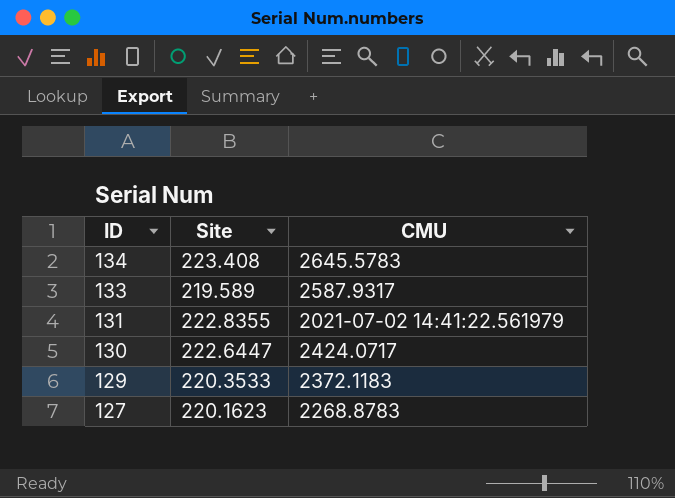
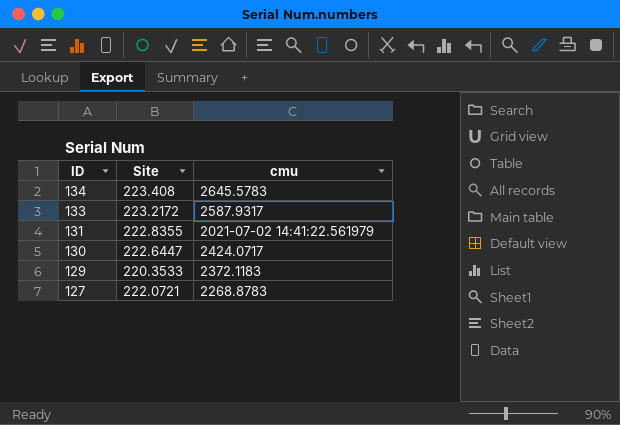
column name: CMU -> cmu
133 | Site: 219.589 -> 223.2172
127 | Site: 220.1623 -> 222.0721

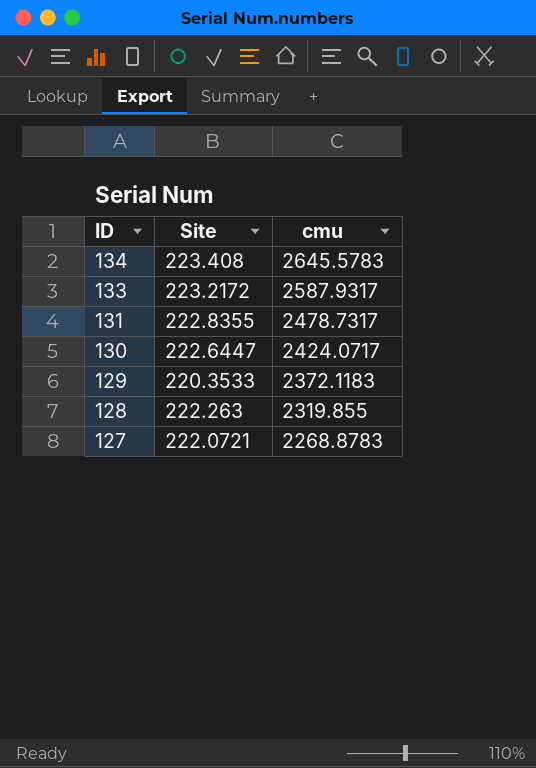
131 | cmu: 2021-07-02 14:41:22.561979 -> 2478.7317
row 128: none -> 222.263 | 2319.855

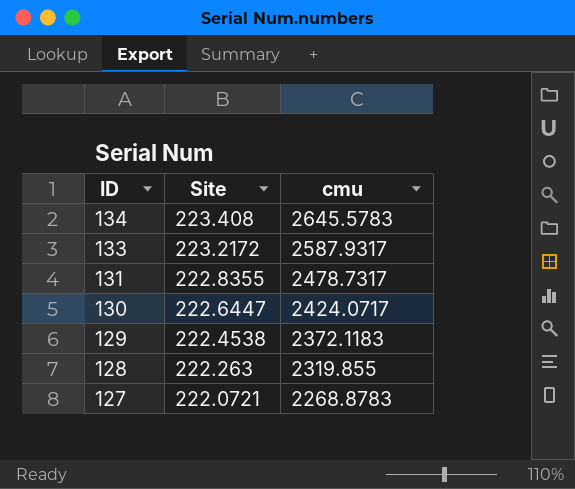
129 | Site: 220.3533 -> 222.4538

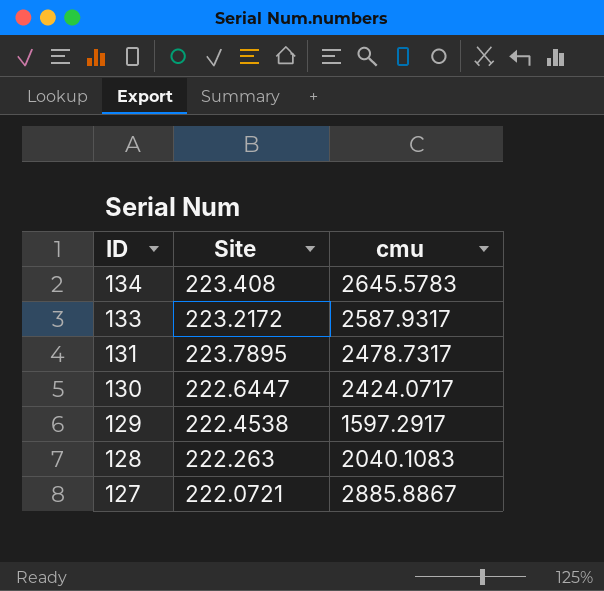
131 | Site: 222.8355 -> 223.7895
129 | cmu: 2372.1183 -> 1597.2917
128 | cmu: 2319.855 -> 2040.1083
127 | cmu: 2268.8783 -> 2885.8867

